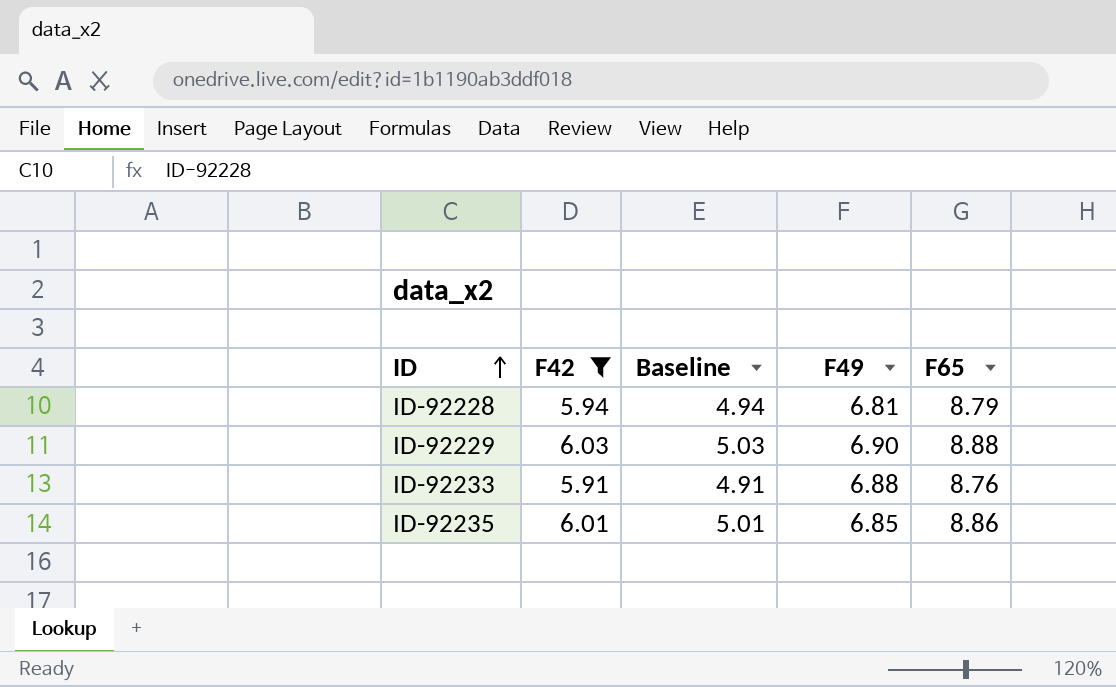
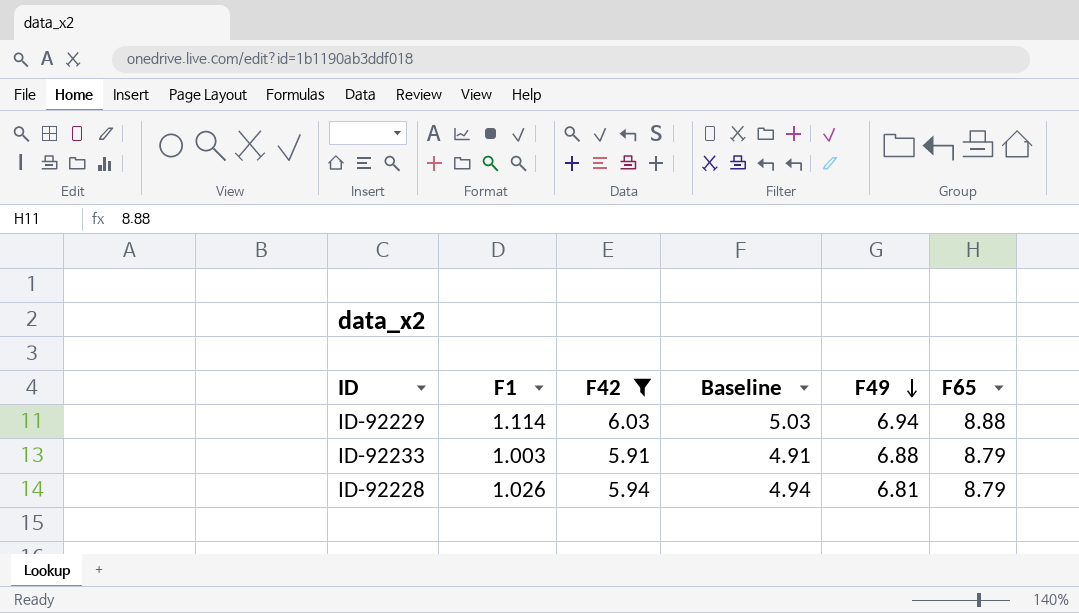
row order: ID ascending -> F49 descending
column F1 | position: none -> 2
row ID-92235: 6.01 | 5.01 | 6.85 | 8.86 -> none
ID-92229 | F49: 6.90 -> 6.94
ID-92233 | F65: 8.76 -> 8.79

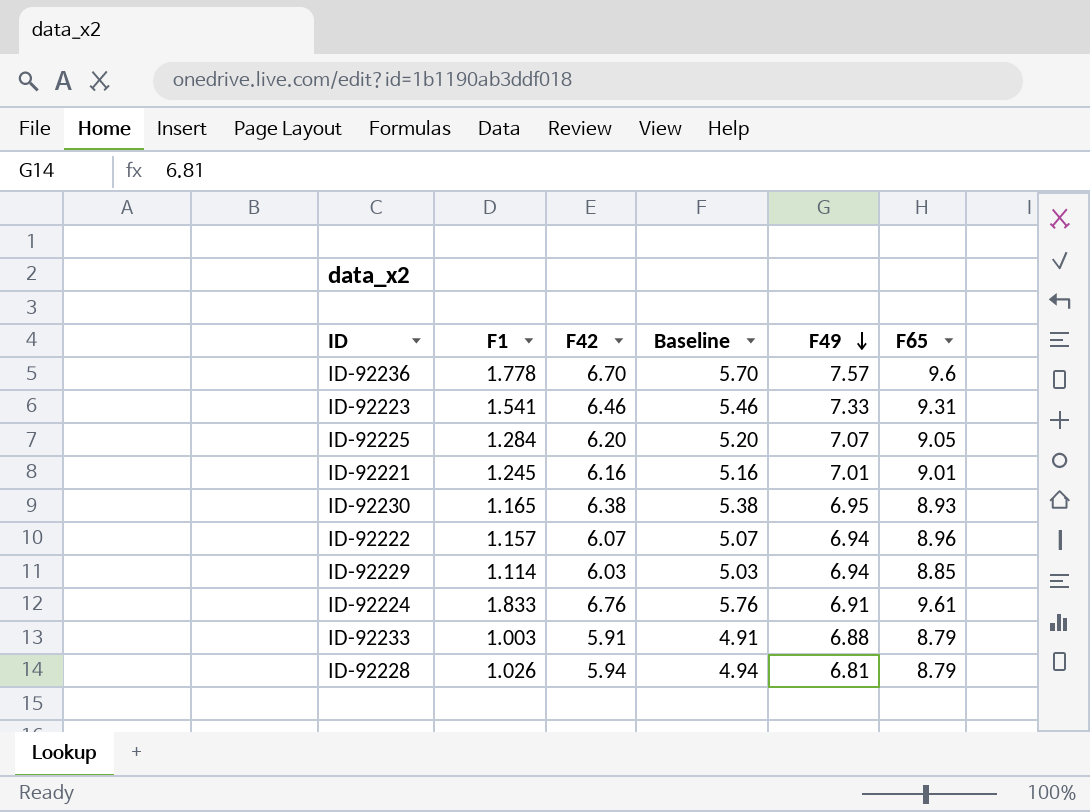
filter: F42 <= 6.03 -> none
ID-92229 | F65: 8.88 -> 8.85

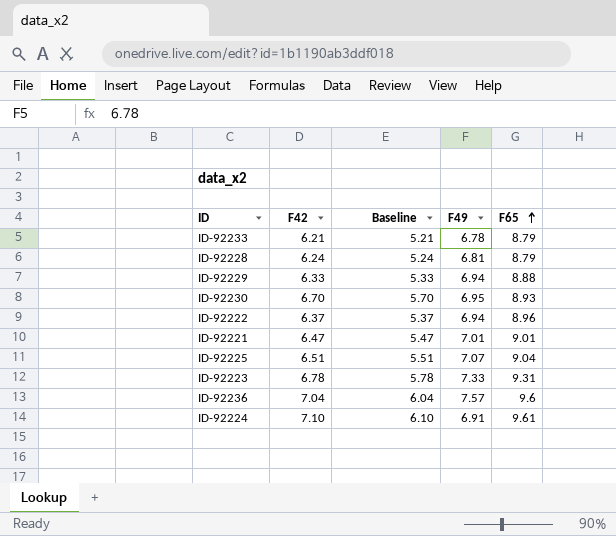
row order: F49 descending -> F65 ascending
column F1 | position: 2 -> none
ID-92233 | F42: 5.91 -> 6.21
ID-92233 | Baseline: 4.91 -> 5.21
ID-92233 | F49: 6.88 -> 6.78
ID-92228 | F42: 5.94 -> 6.24
ID-92228 | Baseline: 4.94 -> 5.24
ID-92229 | F42: 6.03 -> 6.33
ID-92229 | Baseline: 5.03 -> 5.33
ID-92229 | F65: 8.85 -> 8.88
ID-92230 | F42: 6.38 -> 6.70
ID-92230 | Baseline: 5.38 -> 5.70
ID-92222 | F42: 6.07 -> 6.37
ID-92222 | Baseline: 5.07 -> 5.37
ID-92221 | F42: 6.16 -> 6.47
ID-92221 | Baseline: 5.16 -> 5.47
ID-92225 | F42: 6.20 -> 6.51
ID-92225 | Baseline: 5.20 -> 5.51
ID-92225 | F65: 9.05 -> 9.04
ID-92223 | F42: 6.46 -> 6.78
ID-92223 | Baseline: 5.46 -> 5.78
ID-92236 | F42: 6.70 -> 7.04
ID-92236 | Baseline: 5.70 -> 6.04
ID-92224 | F42: 6.76 -> 7.10
ID-92224 | Baseline: 5.76 -> 6.10

